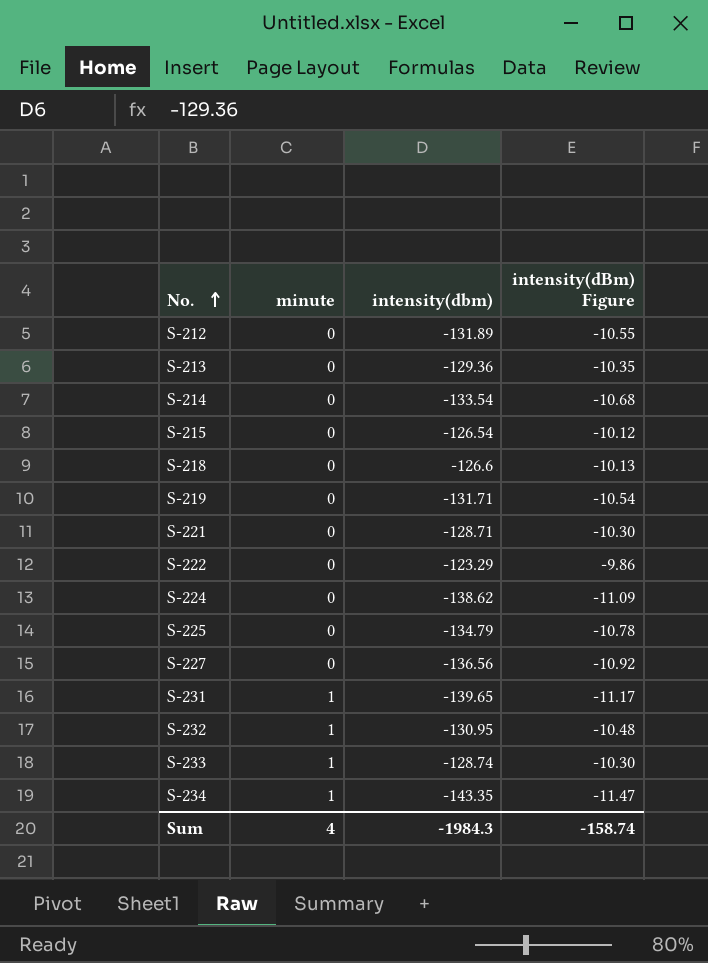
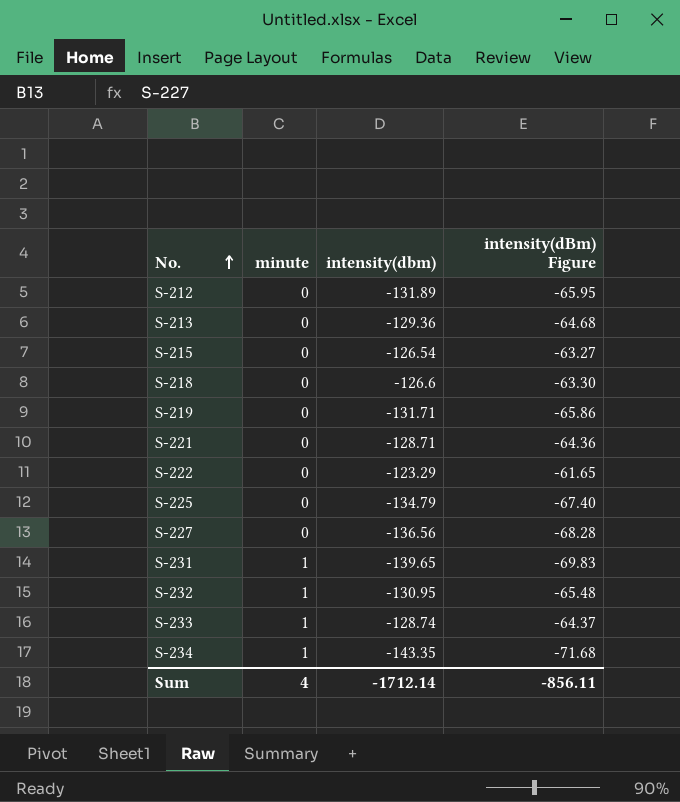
column intensity(dBm) Figure | formula: [intensity(dbm)] * 0.08 -> [intensity(dbm)] * 0.5
row S-214: 0 | -133.54 | -10.68 -> none
row S-224: 0 | -138.62 | -11.09 -> none
Sum | intensity(dbm): -1984.3 -> -1712.14
Sum | intensity(dBm) Figure: -158.74 -> -856.11

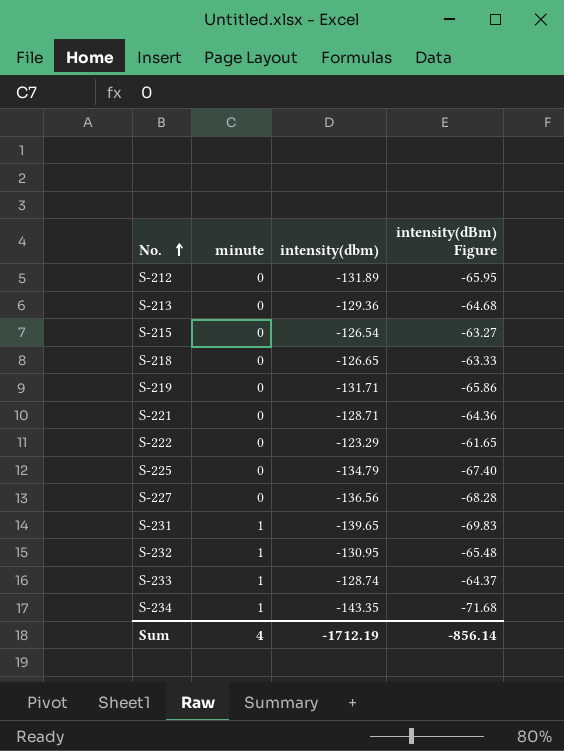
S-218 | intensity(dbm): -126.6 -> -126.65
S-218 | intensity(dBm) Figure: -63.30 -> -63.33
Sum | intensity(dbm): -1712.14 -> -1712.19
Sum | intensity(dBm) Figure: -856.11 -> -856.14

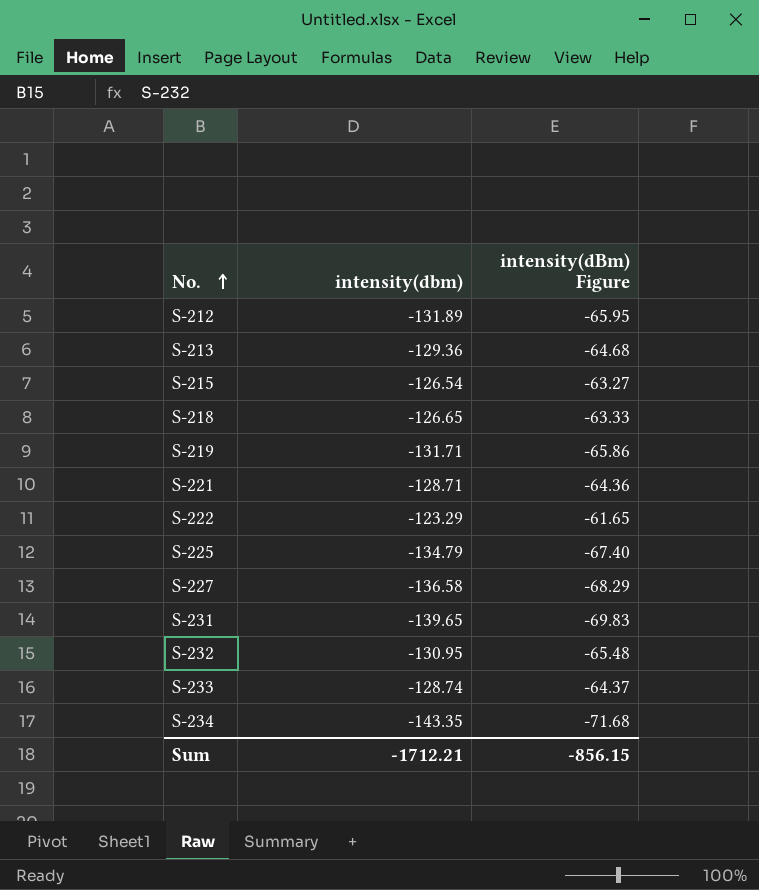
column minute | position: 2 -> none
S-227 | intensity(dbm): -136.56 -> -136.58
S-227 | intensity(dBm) Figure: -68.28 -> -68.29
Sum | intensity(dbm): -1712.19 -> -1712.21
Sum | intensity(dBm) Figure: -856.14 -> -856.15

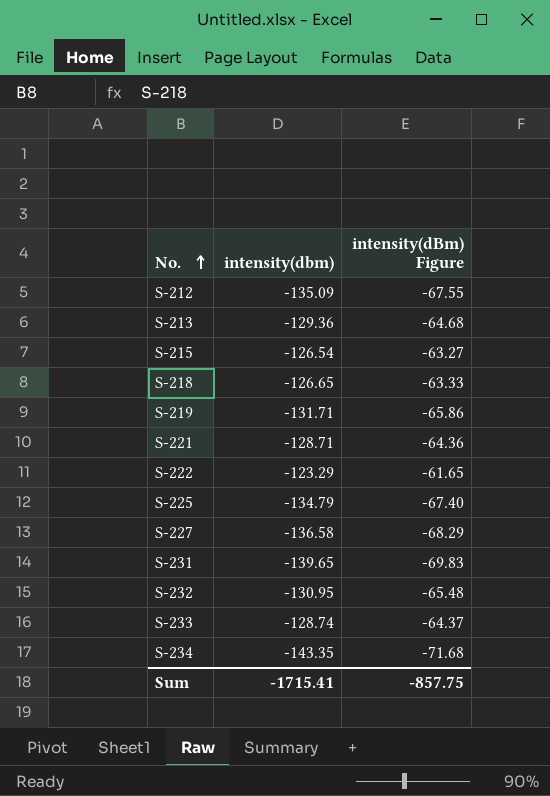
S-212 | intensity(dbm): -131.89 -> -135.09
S-212 | intensity(dBm) Figure: -65.95 -> -67.55
Sum | intensity(dbm): -1712.21 -> -1715.41
Sum | intensity(dBm) Figure: -856.15 -> -857.75

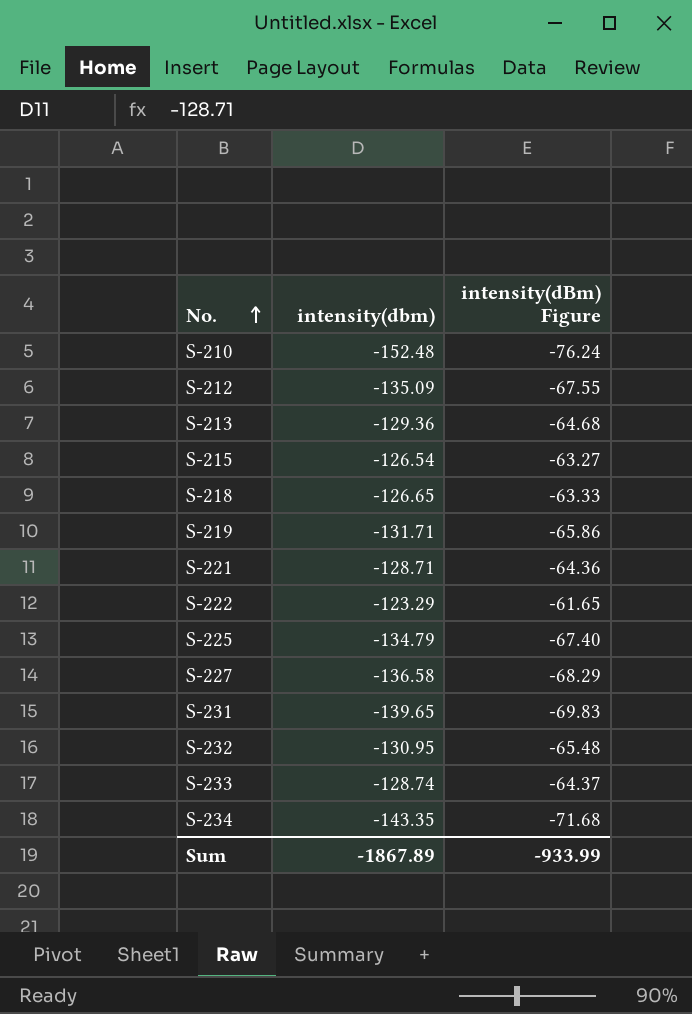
row S-210: none -> -152.48 | -76.24
Sum | intensity(dbm): -1715.41 -> -1867.89
Sum | intensity(dBm) Figure: -857.75 -> -933.99

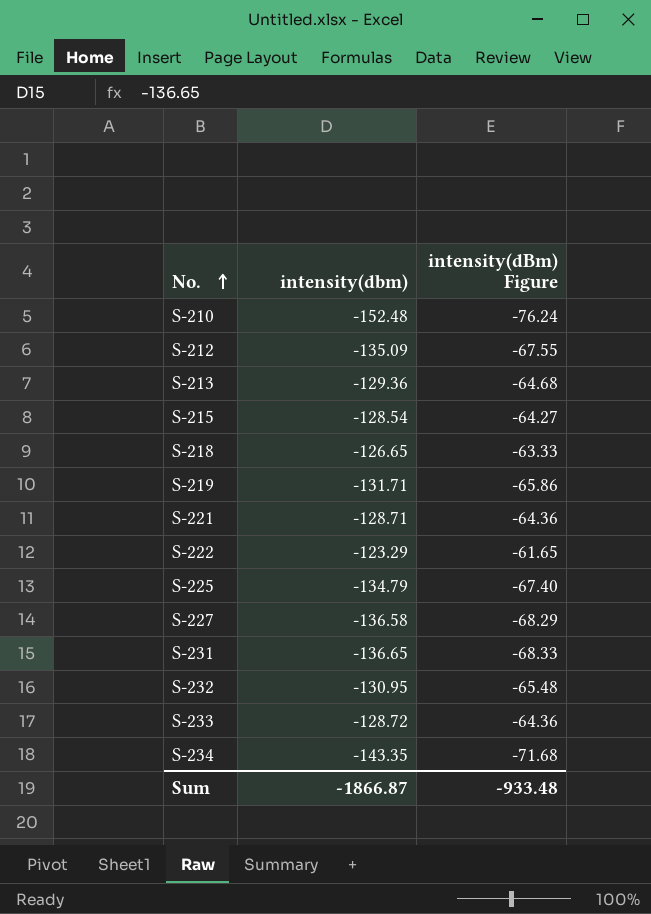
S-215 | intensity(dbm): -126.54 -> -128.54
S-215 | intensity(dBm) Figure: -63.27 -> -64.27
S-231 | intensity(dbm): -139.65 -> -136.65
S-231 | intensity(dBm) Figure: -69.83 -> -68.33
S-233 | intensity(dbm): -128.74 -> -128.72
S-233 | intensity(dBm) Figure: -64.37 -> -64.36
Sum | intensity(dbm): -1867.89 -> -1866.87
Sum | intensity(dBm) Figure: -933.99 -> -933.48

